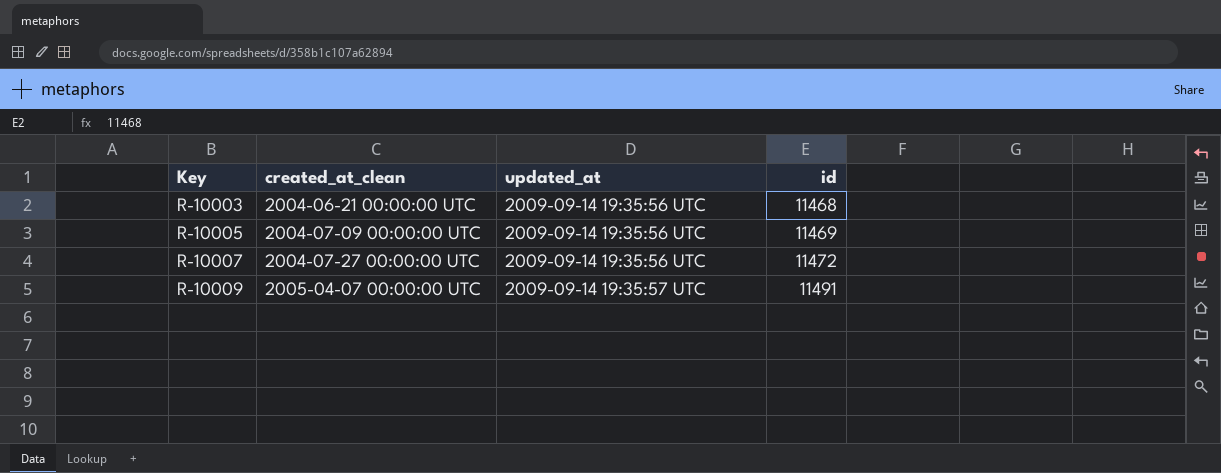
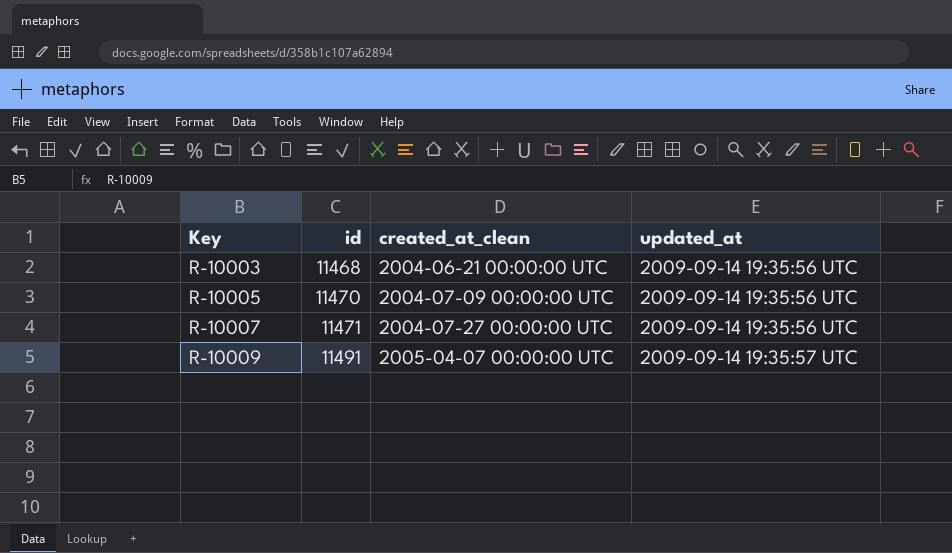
column id | position: 4 -> 2
R-10005 | id: 11469 -> 11470
R-10007 | id: 11472 -> 11471

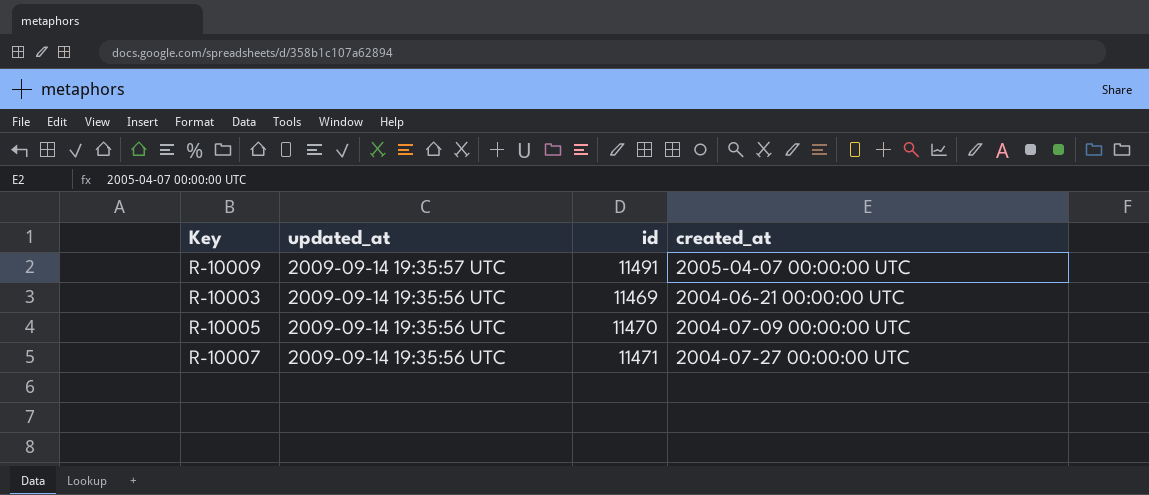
row order: Key ascending -> updated_at descending
column updated_at | position: 4 -> 2
column name: created_at_clean -> created_at
R-10003 | id: 11468 -> 11469

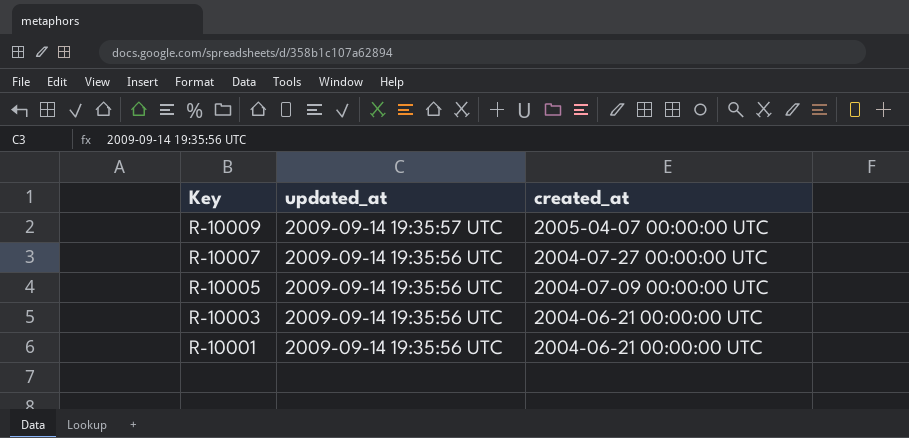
row order: updated_at descending -> Key descending
column id | position: 3 -> none
row R-10001: none -> 2009-09-14 19:35:56 UTC | 2004-06-21 00:00:00 UTC

